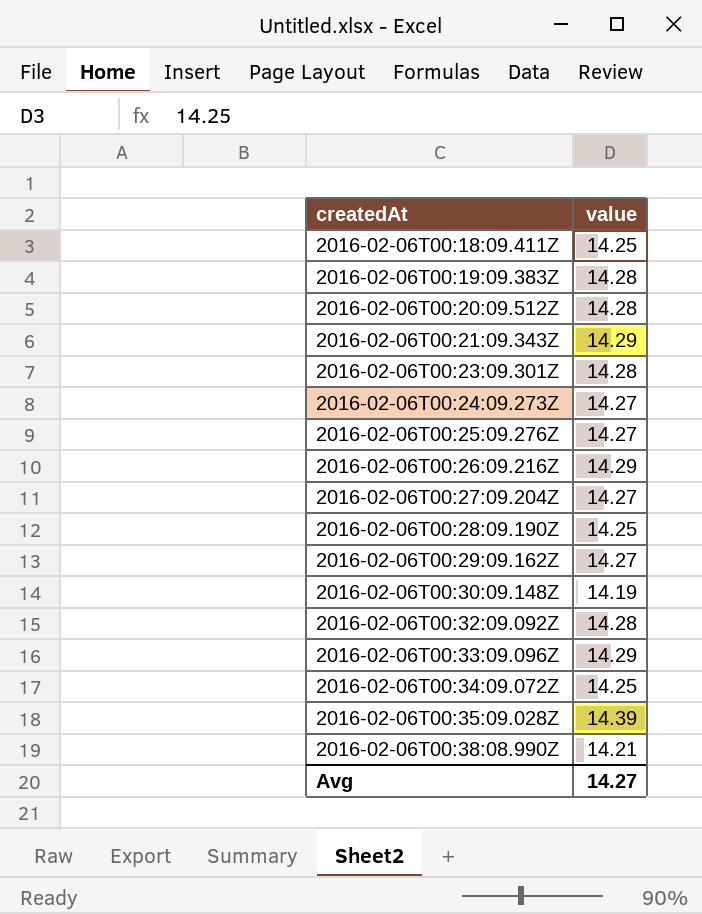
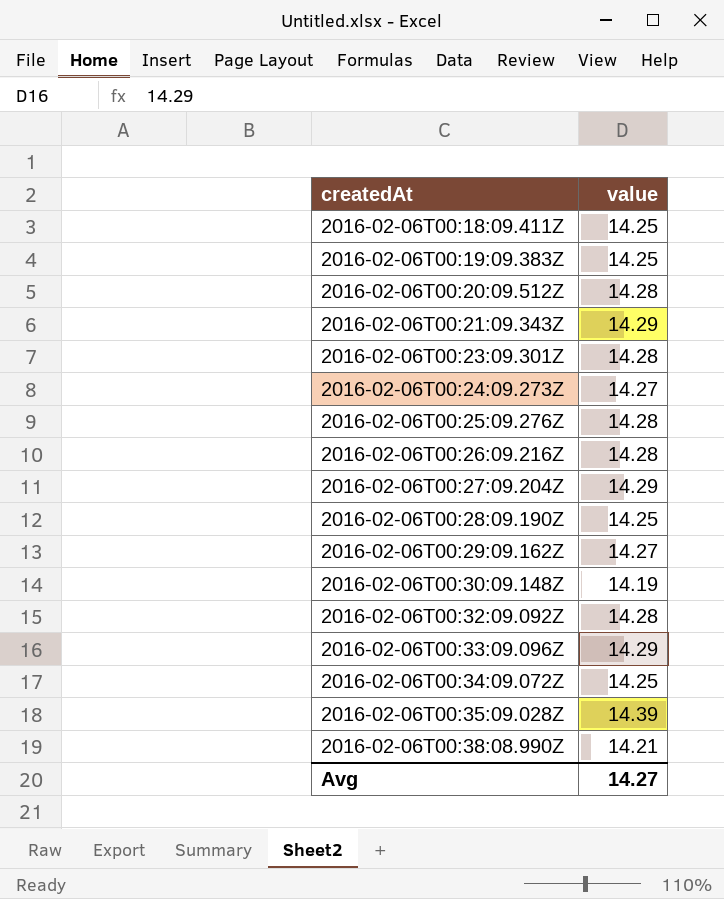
2016-02-06T00:19:09.383Z | value: 14.28 -> 14.25
2016-02-06T00:25:09.276Z | value: 14.27 -> 14.28
2016-02-06T00:26:09.216Z | value: 14.29 -> 14.28
2016-02-06T00:27:09.204Z | value: 14.27 -> 14.29

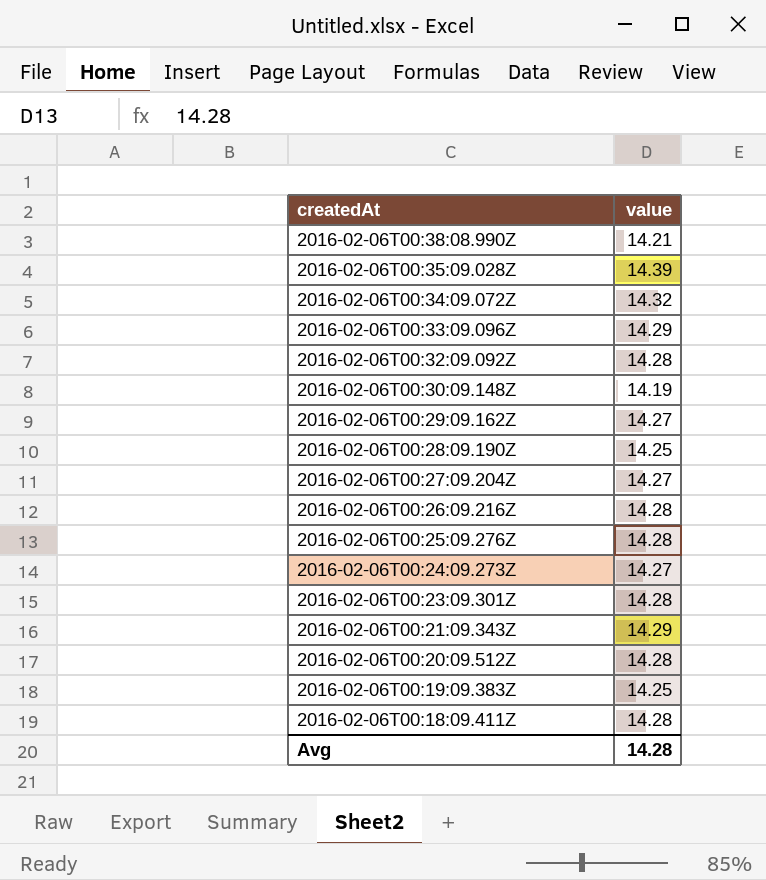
row order: createdAt ascending -> createdAt descending
2016-02-06T00:34:09.072Z | value: 14.25 -> 14.32
2016-02-06T00:27:09.204Z | value: 14.29 -> 14.27
2016-02-06T00:18:09.411Z | value: 14.25 -> 14.28
Avg | value: 14.27 -> 14.28

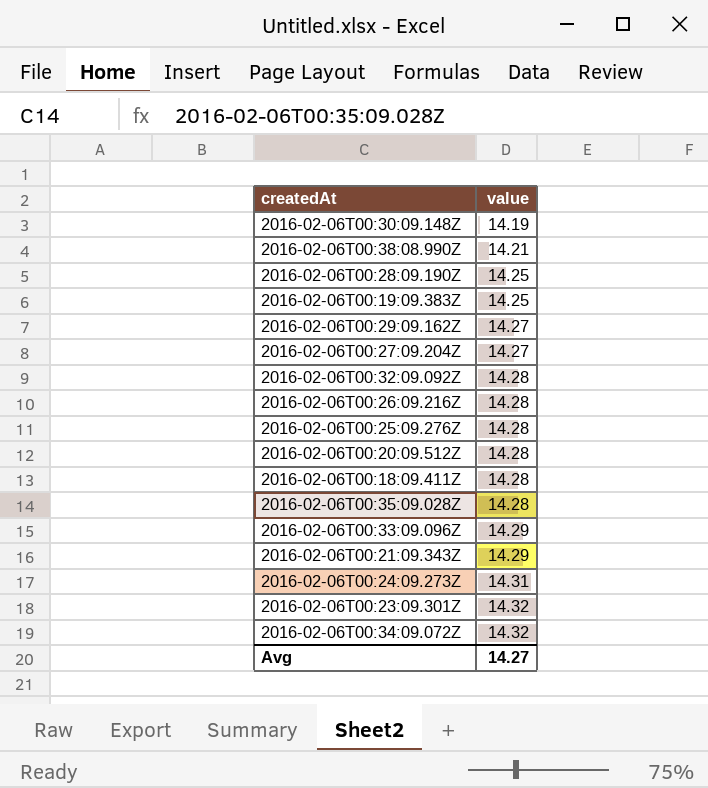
row order: createdAt descending -> value ascending
2016-02-06T00:35:09.028Z | value: 14.39 -> 14.28
2016-02-06T00:24:09.273Z | value: 14.27 -> 14.31
2016-02-06T00:23:09.301Z | value: 14.28 -> 14.32
Avg | value: 14.28 -> 14.27

